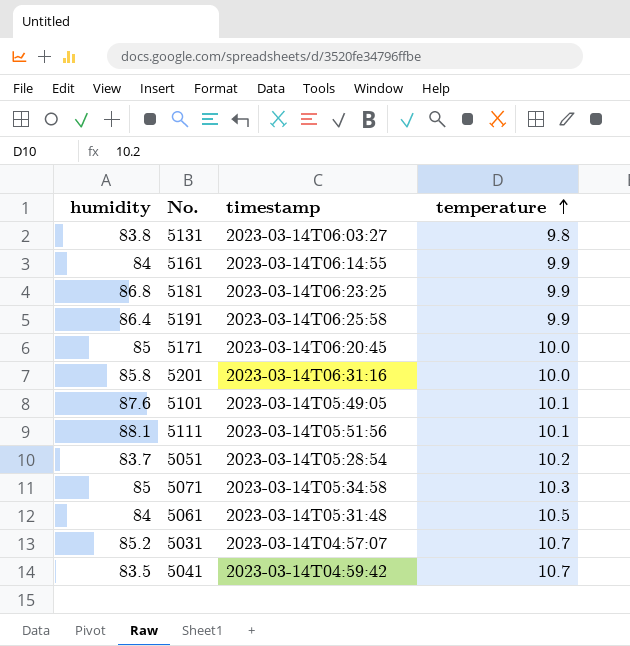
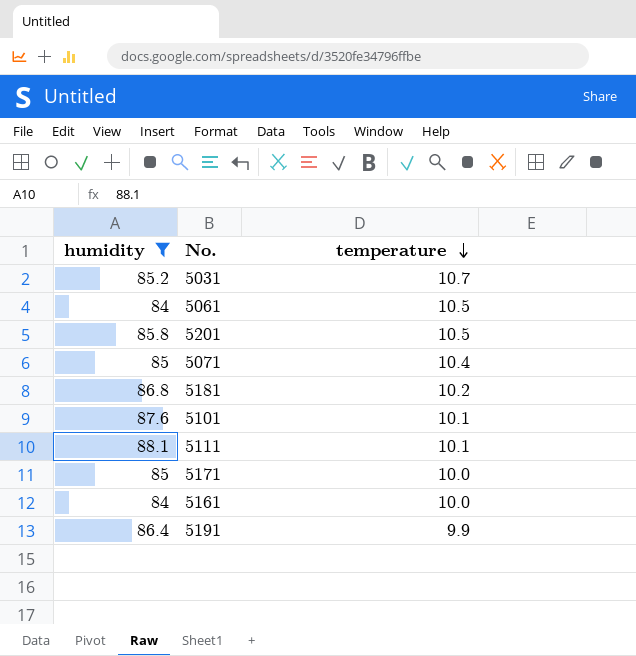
filter: none -> humidity >= 84
row order: temperature ascending -> temperature descending
column timestamp | position: 3 -> none
5201 | temperature: 10.0 -> 10.5
5071 | temperature: 10.3 -> 10.4
5181 | temperature: 9.9 -> 10.2
5161 | temperature: 9.9 -> 10.0

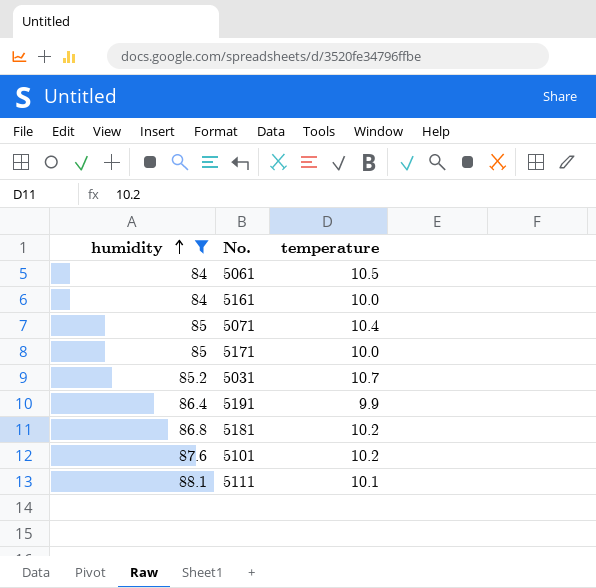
row order: temperature descending -> humidity ascending
row 5201: 85.8 | 10.5 -> none
5101 | temperature: 10.1 -> 10.2

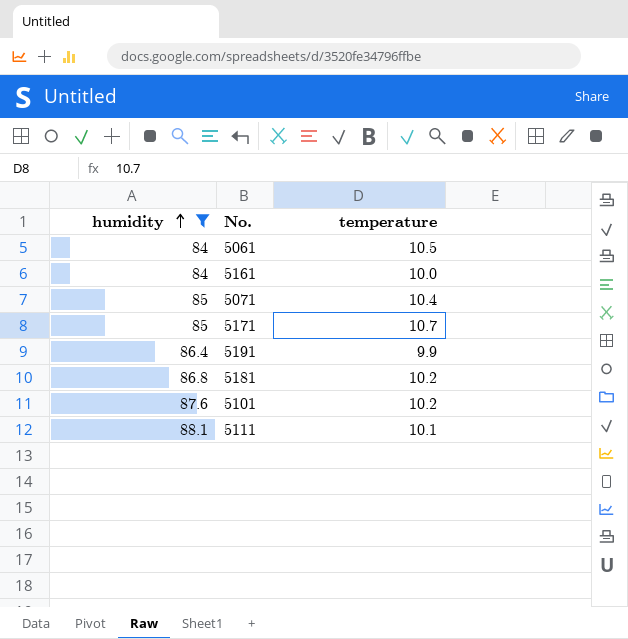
row 5031: 85.2 | 10.7 -> none
5171 | temperature: 10.0 -> 10.7

